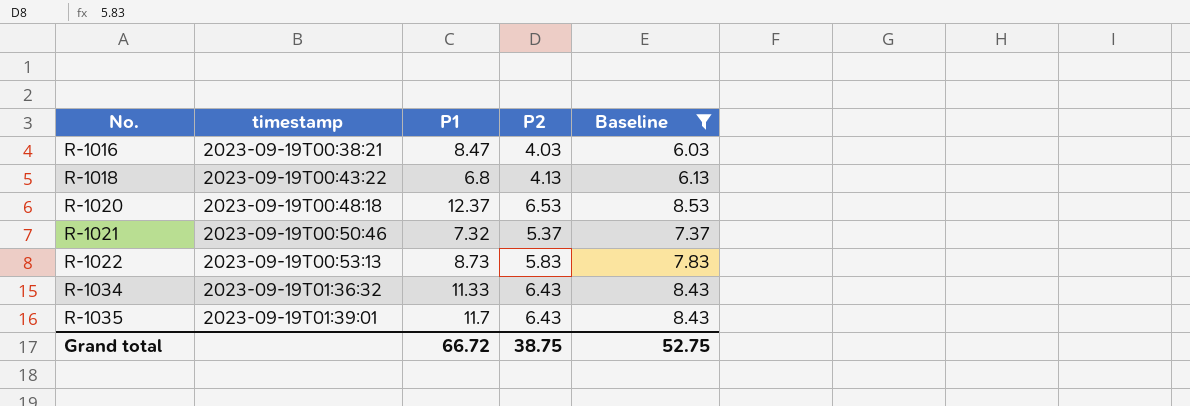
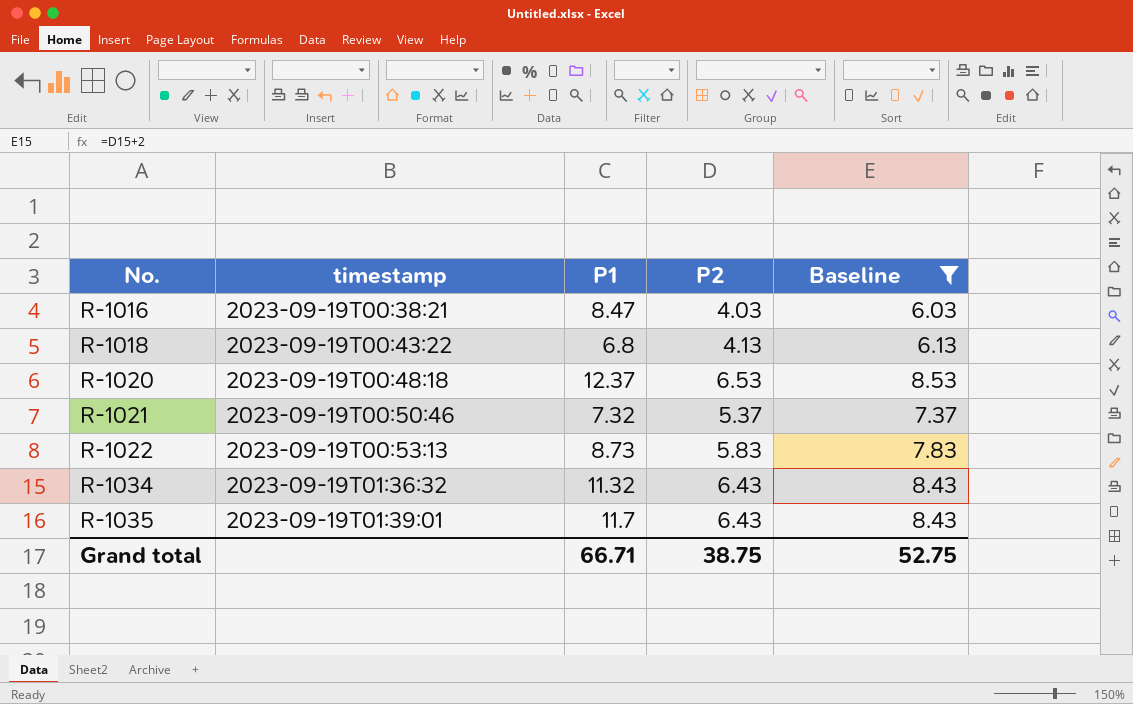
R-1034 | P1: 11.33 -> 11.32
Grand total | P1: 66.72 -> 66.71

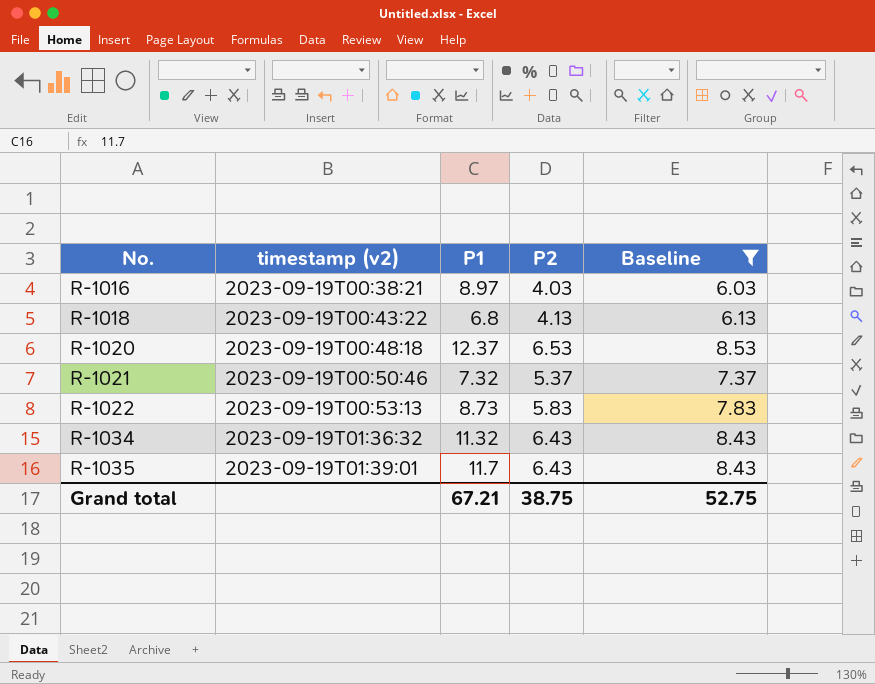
column name: timestamp -> timestamp (v2)
R-1016 | P1: 8.47 -> 8.97
Grand total | P1: 66.71 -> 67.21

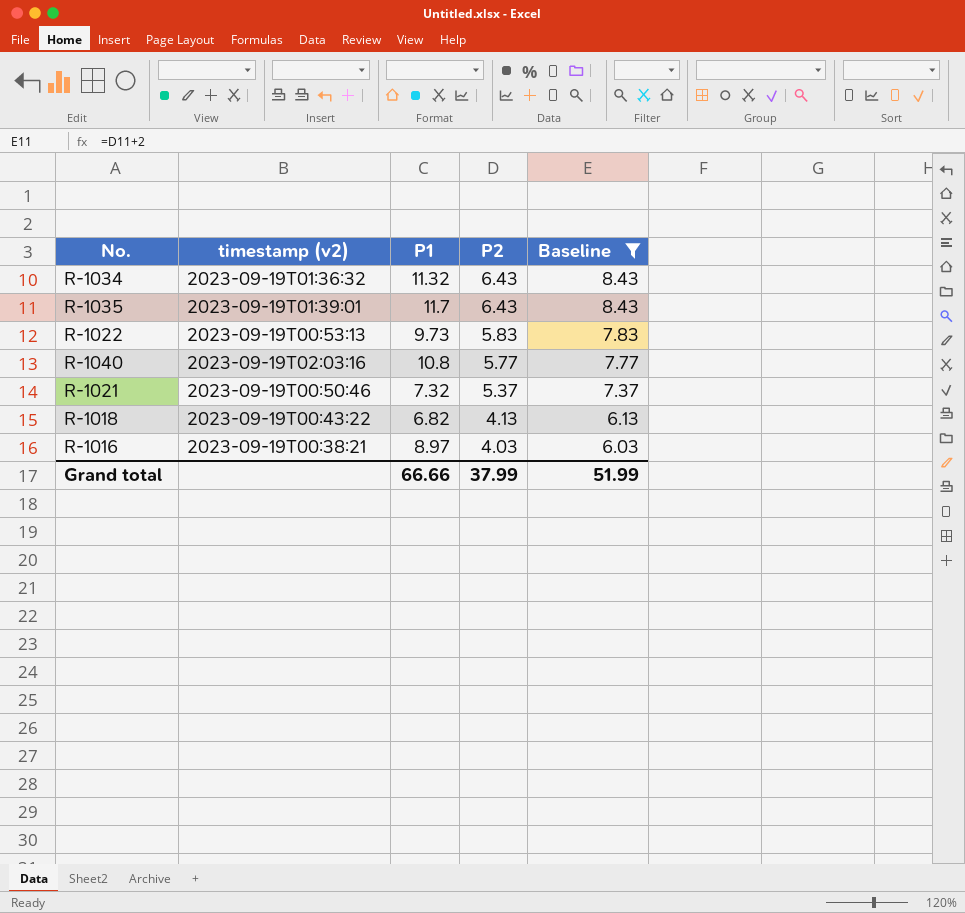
row order: No. ascending -> P2 descending
row R-1020: 2023-09-19T00:48:18 | 12.37 | 6.53 | 8.53 -> none
R-1022 | P1: 8.73 -> 9.73
row R-1040: none -> 2023-09-19T02:03:16 | 10.8 | 5.77 | 7.77
R-1018 | P1: 6.8 -> 6.82
Grand total | P1: 67.21 -> 66.66
Grand total | P2: 38.75 -> 37.99
Grand total | Baseline: 52.75 -> 51.99

